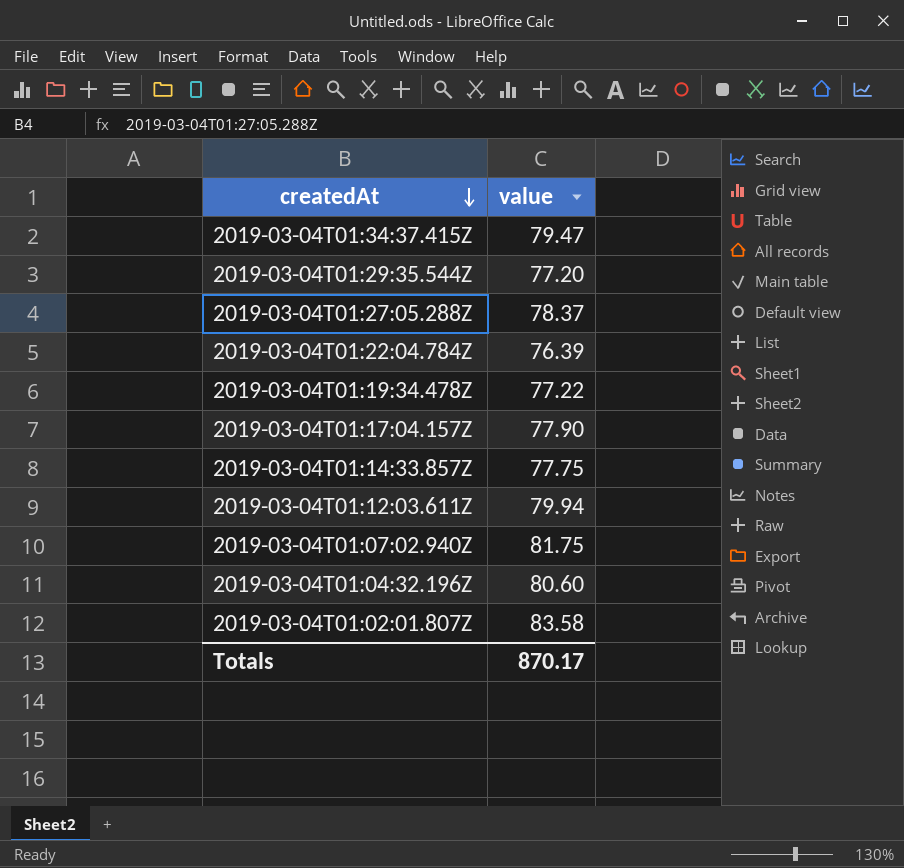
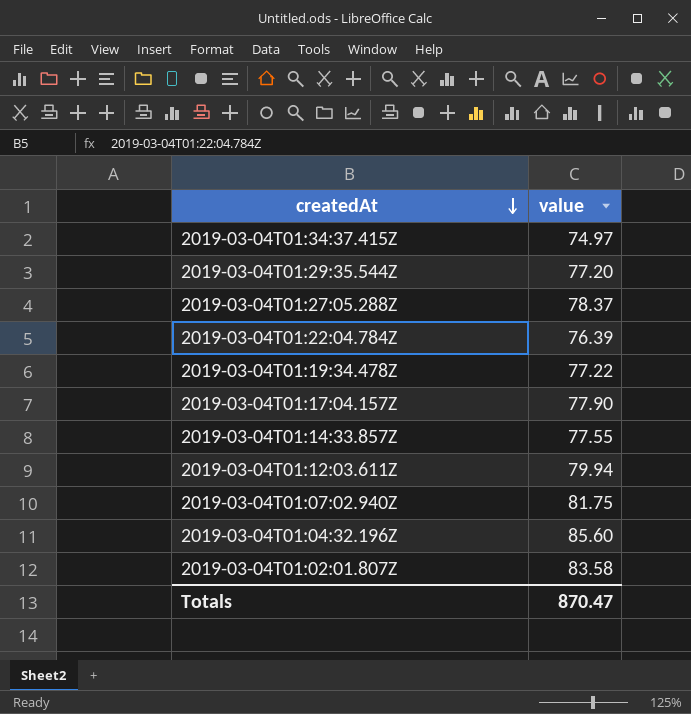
2019-03-04T01:34:37.415Z | value: 79.47 -> 74.97
2019-03-04T01:14:33.857Z | value: 77.75 -> 77.55
2019-03-04T01:04:32.196Z | value: 80.60 -> 85.60
Totals | value: 870.17 -> 870.47

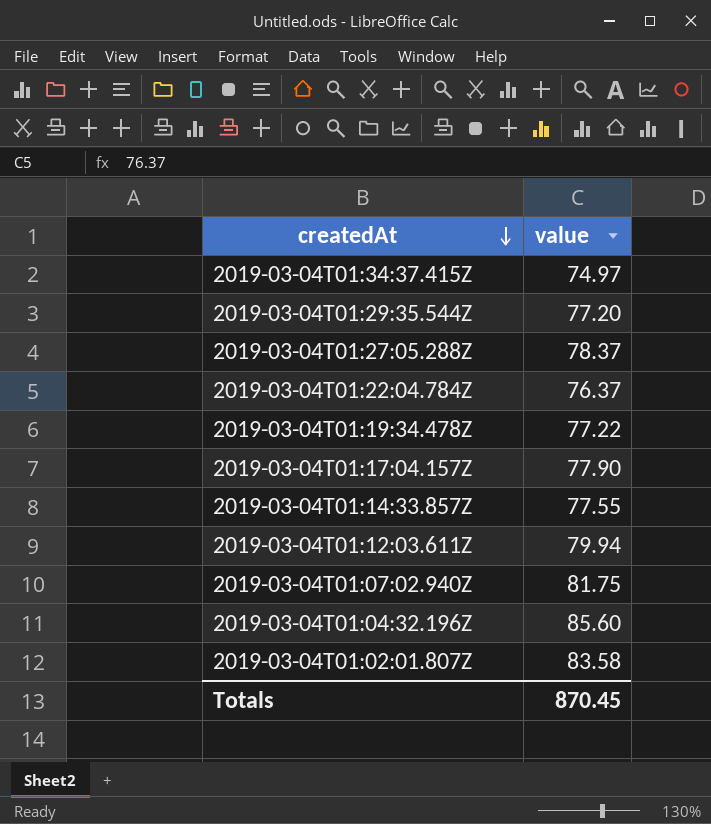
2019-03-04T01:22:04.784Z | value: 76.39 -> 76.37
Totals | value: 870.47 -> 870.45

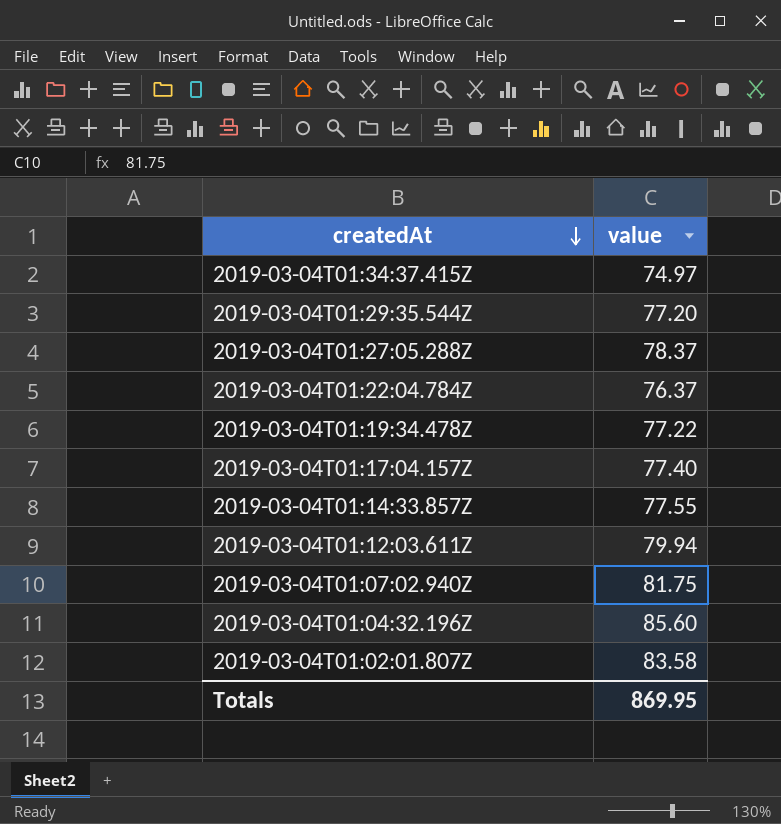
2019-03-04T01:17:04.157Z | value: 77.90 -> 77.40
Totals | value: 870.45 -> 869.95

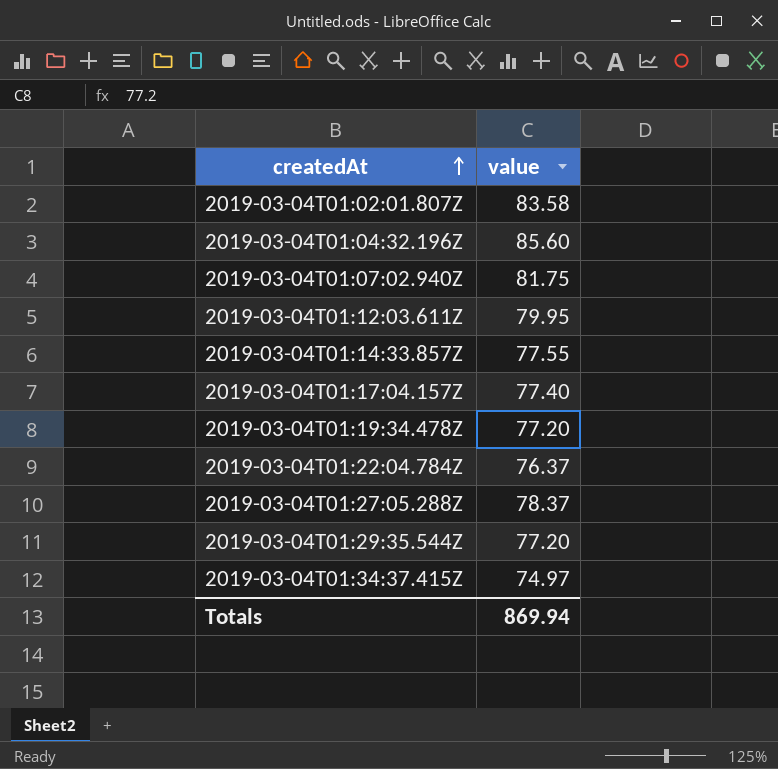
row order: createdAt descending -> createdAt ascending
2019-03-04T01:12:03.611Z | value: 79.94 -> 79.95
2019-03-04T01:19:34.478Z | value: 77.22 -> 77.20
Totals | value: 869.95 -> 869.94

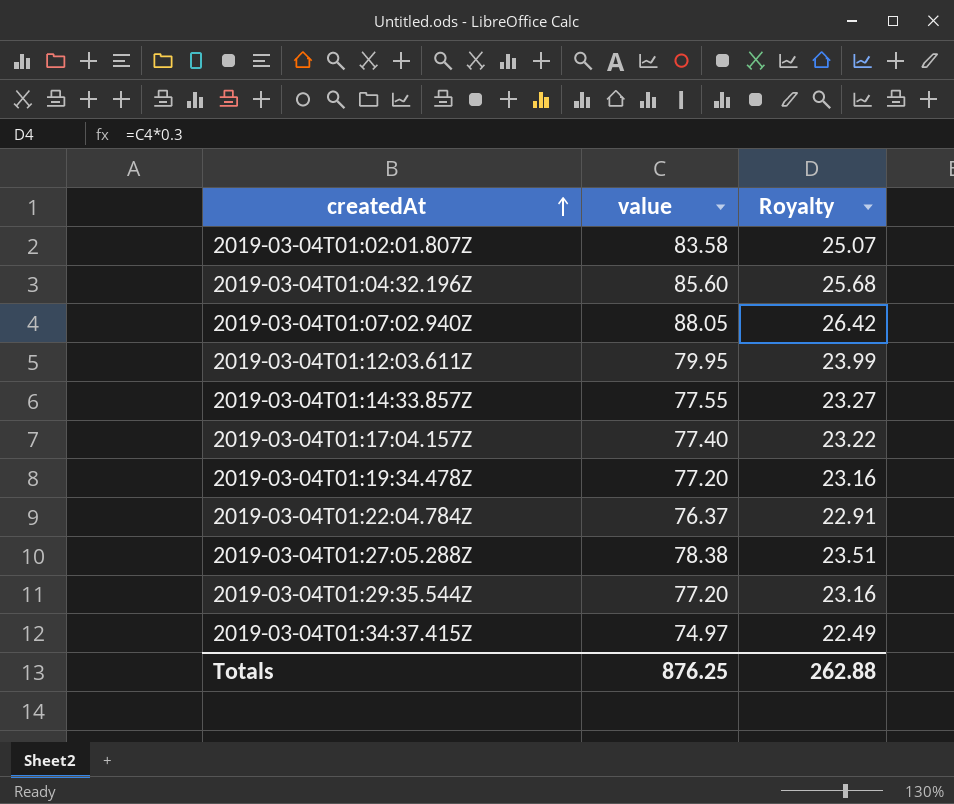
column Royalty | formula: none -> [value] * 0.3
2019-03-04T01:07:02.940Z | value: 81.75 -> 88.05
2019-03-04T01:27:05.288Z | value: 78.37 -> 78.38
Totals | value: 869.94 -> 876.25

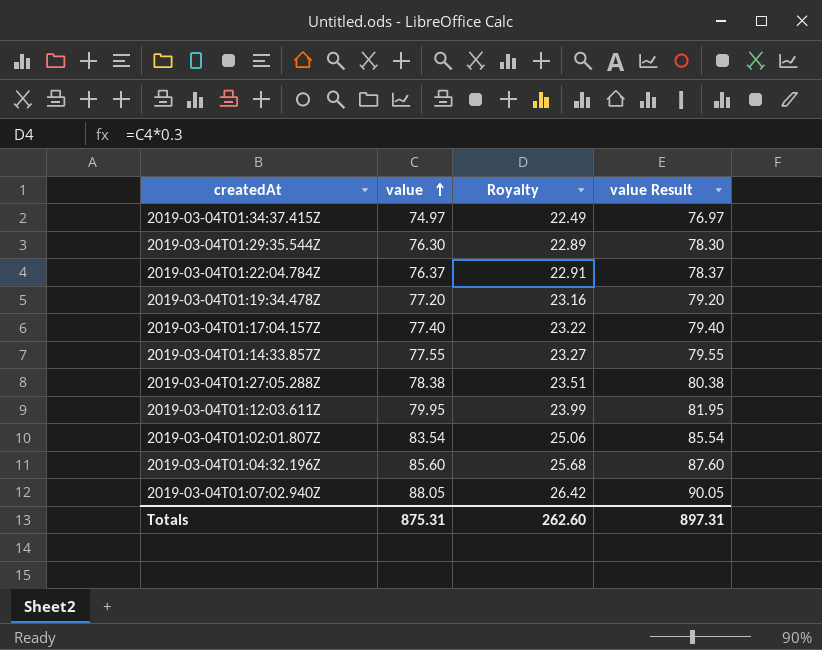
row order: createdAt ascending -> value ascending
column value Result | formula: none -> [value] + 2
2019-03-04T01:29:35.544Z | value: 77.20 -> 76.30
2019-03-04T01:29:35.544Z | Royalty: 23.16 -> 22.89
2019-03-04T01:02:01.807Z | value: 83.58 -> 83.54
2019-03-04T01:02:01.807Z | Royalty: 25.07 -> 25.06
Totals | value: 876.25 -> 875.31
Totals | Royalty: 262.88 -> 262.60

